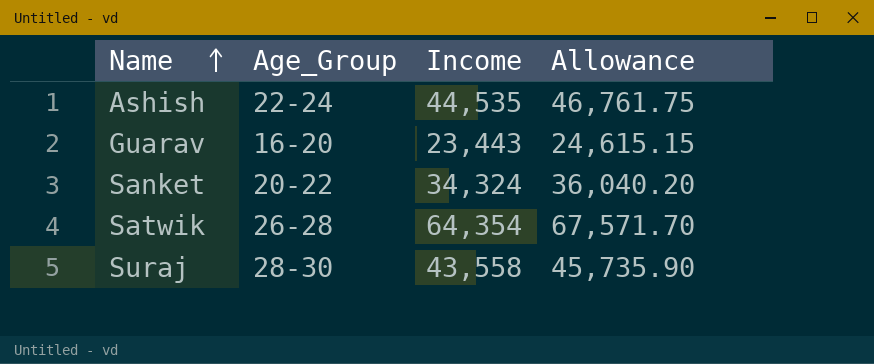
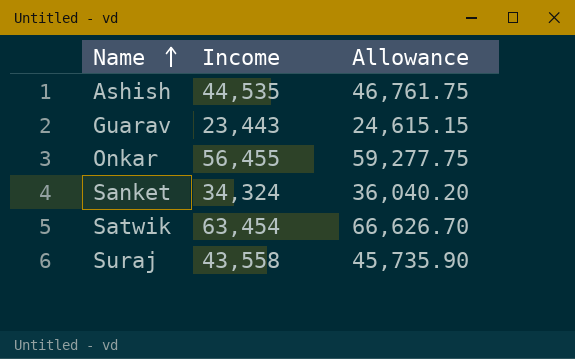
column Age_Group | position: 2 -> none
row Onkar: none -> 56,455 | 59,277.75
Satwik | Income: 64,354 -> 63,454
Satwik | Allowance: 67,571.70 -> 66,626.70

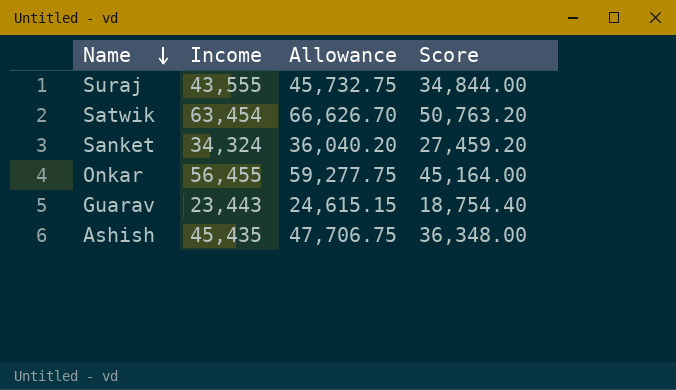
row order: Name ascending -> Name descending
column Score | formula: none -> [Income] * 0.8
Suraj | Income: 43,558 -> 43,555
Suraj | Allowance: 45,735.90 -> 45,732.75
Ashish | Income: 44,535 -> 45,435
Ashish | Allowance: 46,761.75 -> 47,706.75

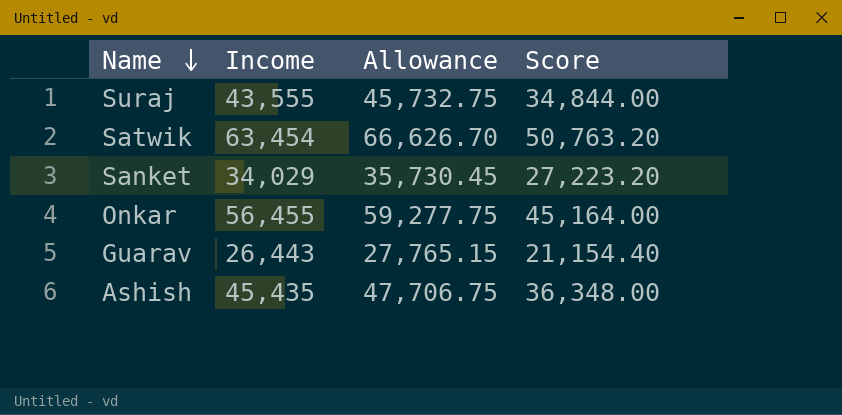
Sanket | Income: 34,324 -> 34,029
Sanket | Allowance: 36,040.20 -> 35,730.45
Sanket | Score: 27,459.20 -> 27,223.20
Guarav | Income: 23,443 -> 26,443
Guarav | Allowance: 24,615.15 -> 27,765.15
Guarav | Score: 18,754.40 -> 21,154.40

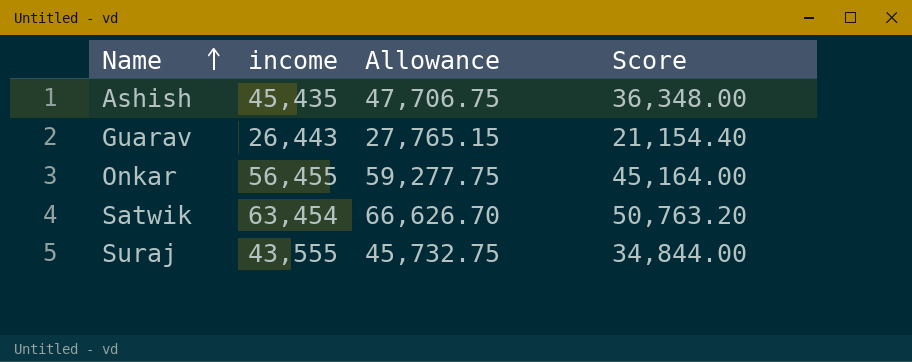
row order: Name descending -> Name ascending
column name: Income -> income
row Sanket: 34,029 | 35,730.45 | 27,223.20 -> none

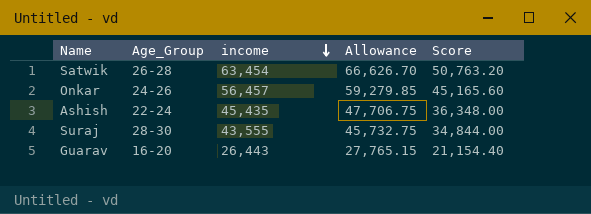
row order: Name ascending -> income descending
column Age_Group | position: none -> 2
Onkar | income: 56,455 -> 56,457
Onkar | Allowance: 59,277.75 -> 59,279.85
Onkar | Score: 45,164.00 -> 45,165.60

